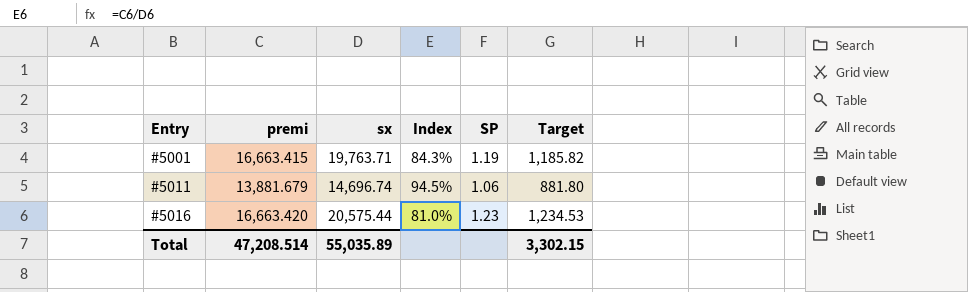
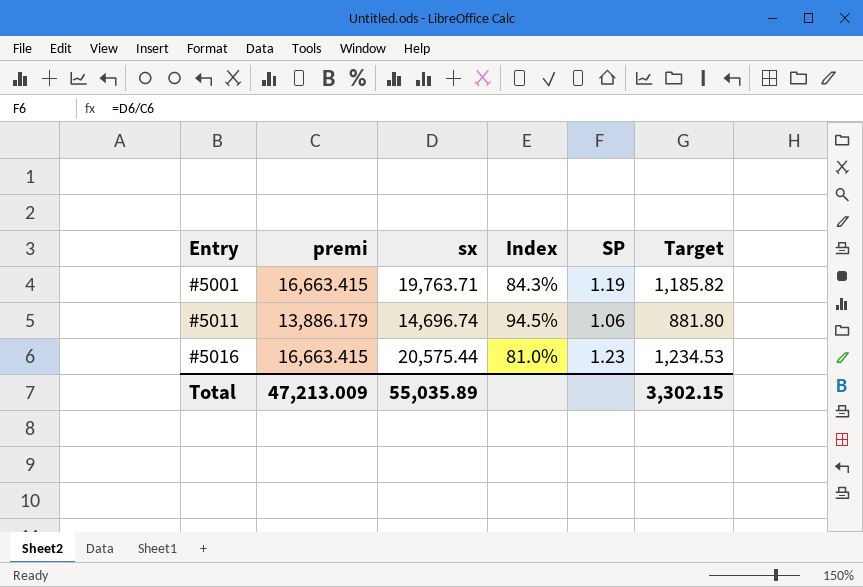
#5011 | premi: 13,881.679 -> 13,886.179
#5016 | premi: 16,663.420 -> 16,663.415
Total | premi: 47,208.514 -> 47,213.009

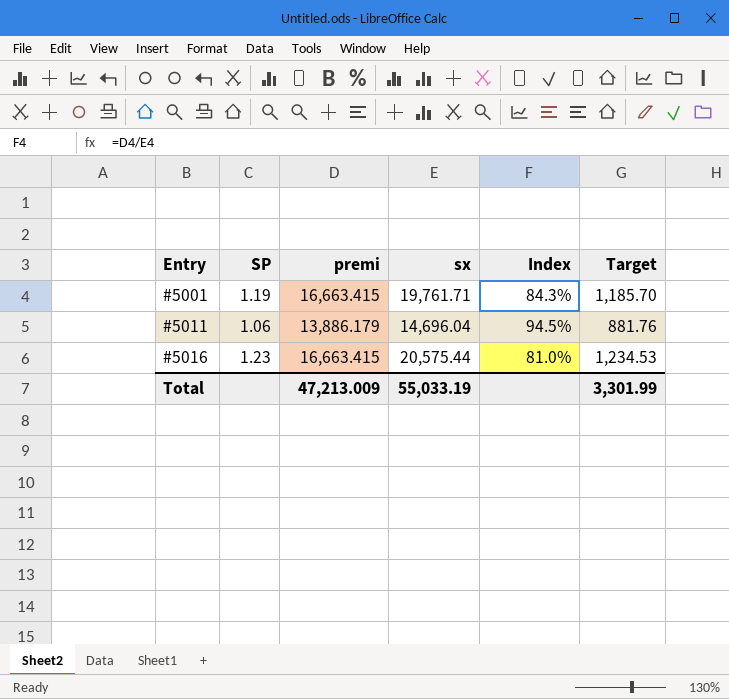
column SP | position: 5 -> 2
#5001 | sx: 19,763.71 -> 19,761.71
#5001 | Target: 1,185.82 -> 1,185.70
#5011 | sx: 14,696.74 -> 14,696.04
#5011 | Target: 881.80 -> 881.76
Total | sx: 55,035.89 -> 55,033.19
Total | Target: 3,302.15 -> 3,301.99

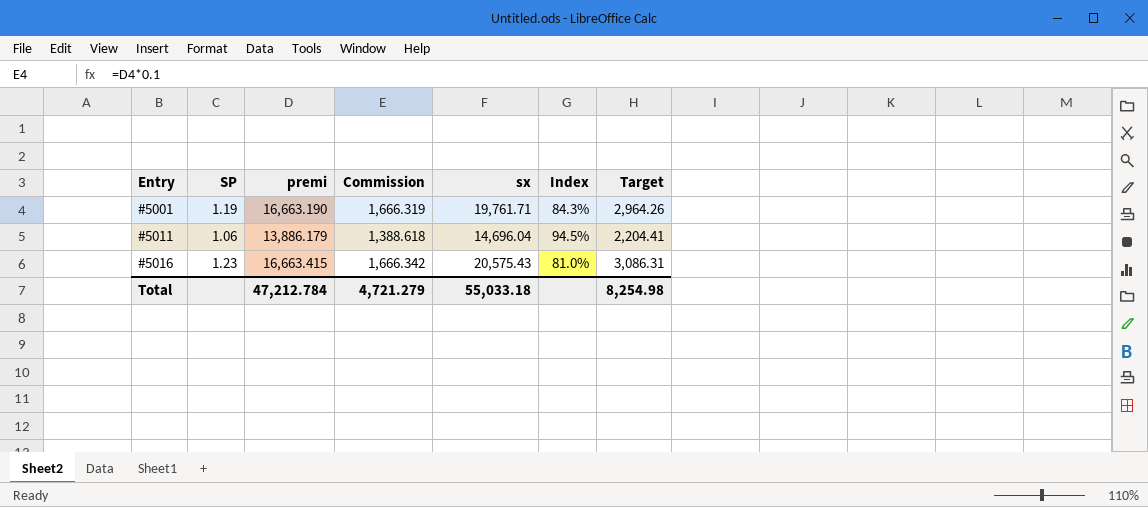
column Commission | formula: none -> [premi] * 0.1
column Target | formula: [sx] * 0.06 -> [sx] * 0.15
#5001 | premi: 16,663.415 -> 16,663.190
#5016 | sx: 20,575.44 -> 20,575.43
Total | premi: 47,213.009 -> 47,212.784
Total | sx: 55,033.19 -> 55,033.18
Total | Target: 3,301.99 -> 8,254.98

